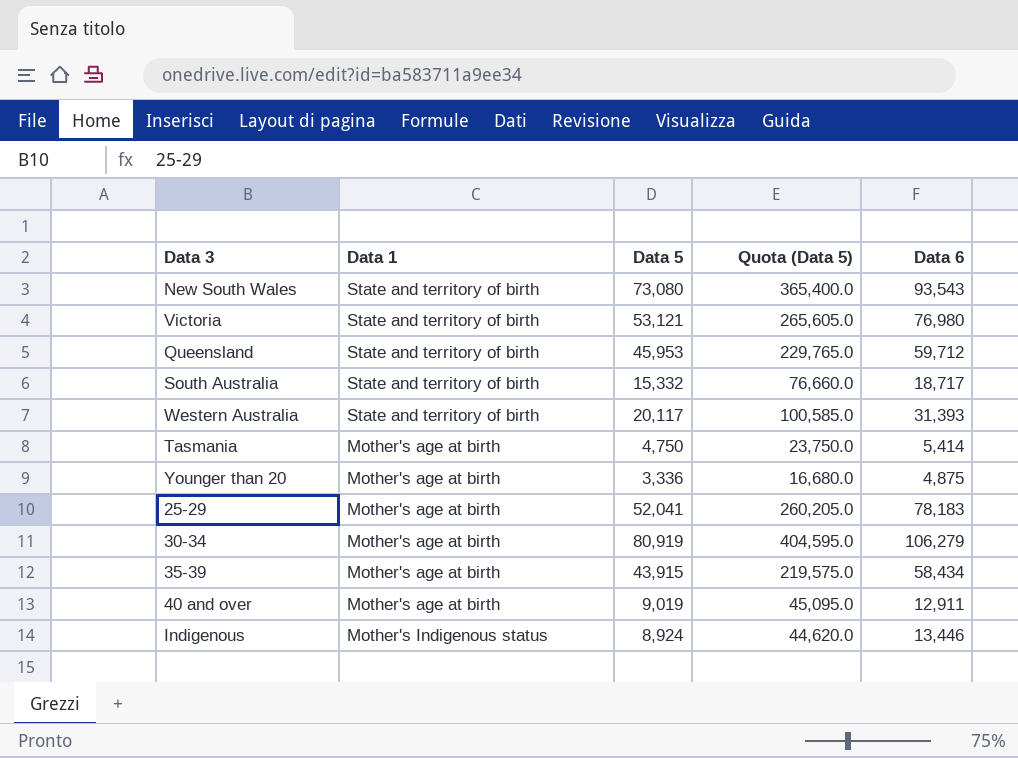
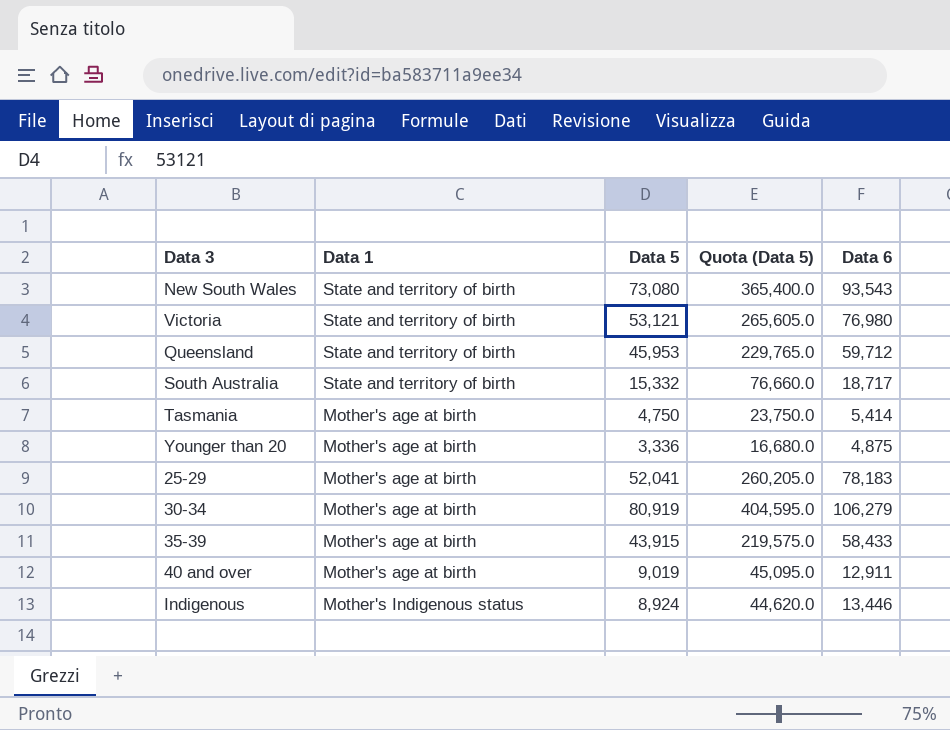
row Western Australia: State and territory of birth | 20,117 | 100,585.0 | 31,393 -> none
35-39 | Data 6: 58,434 -> 58,433

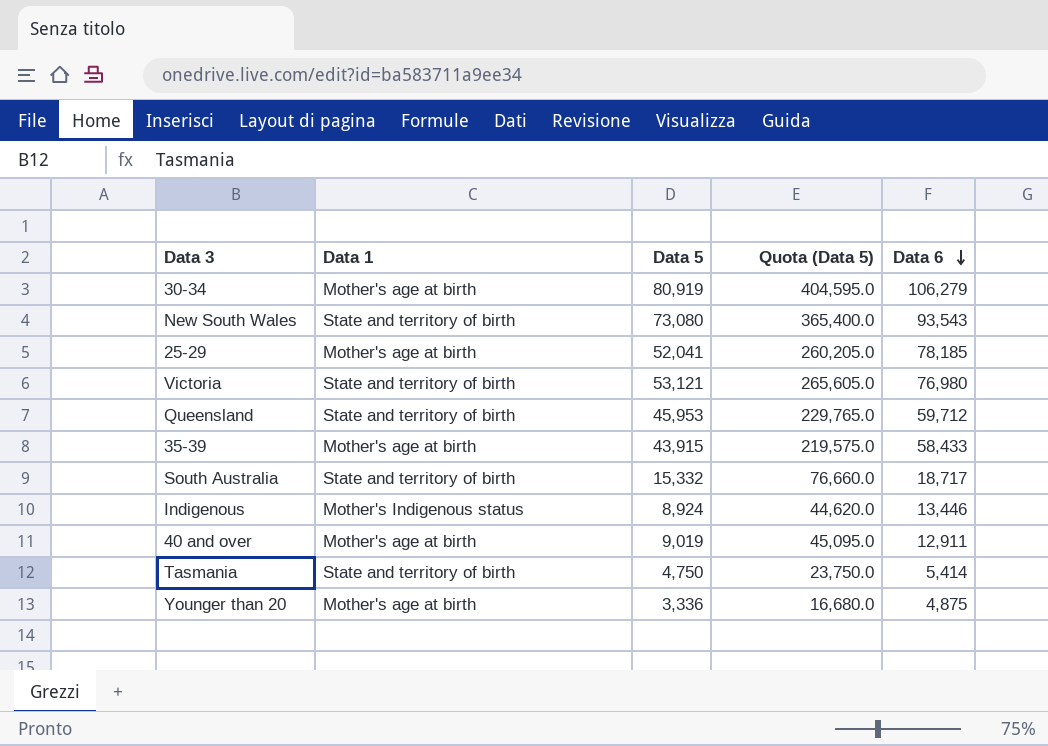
row order: none -> Data 6 descending
25-29 | Data 6: 78,183 -> 78,185
Tasmania | Data 1: Mother's age at birth -> State and territory of birth

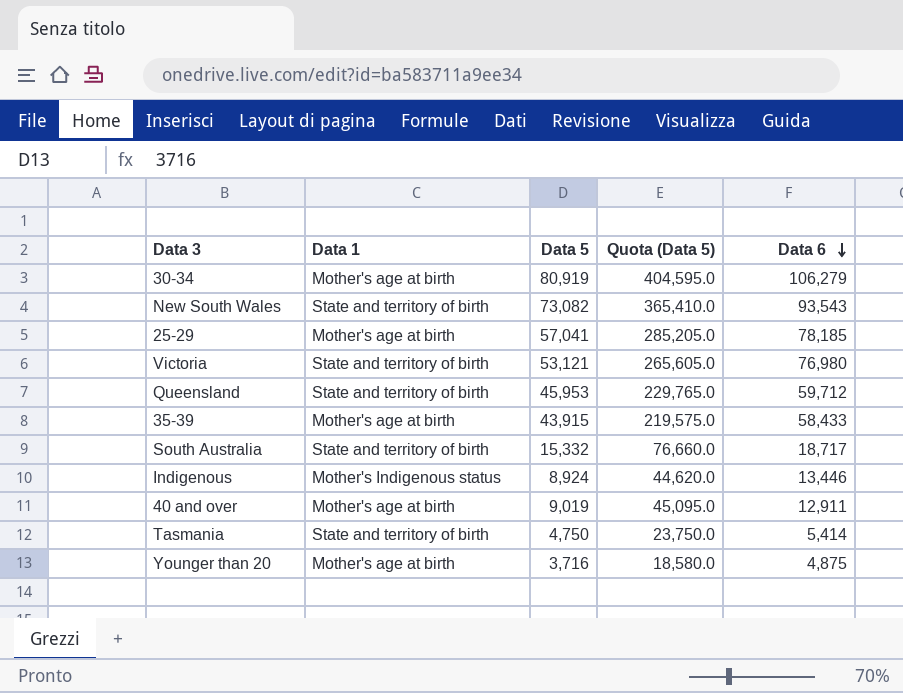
New South Wales | Data 5: 73,080 -> 73,082
New South Wales | Quota (Data 5): 365,400.0 -> 365,410.0
25-29 | Data 5: 52,041 -> 57,041
25-29 | Quota (Data 5): 260,205.0 -> 285,205.0
Younger than 20 | Data 5: 3,336 -> 3,716
Younger than 20 | Quota (Data 5): 16,680.0 -> 18,580.0

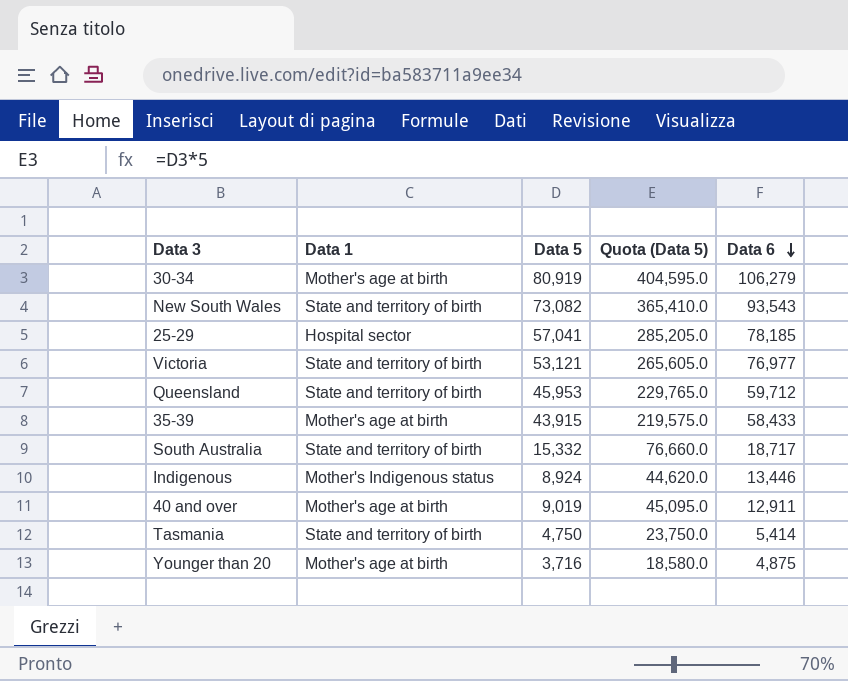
25-29 | Data 1: Mother's age at birth -> Hospital sector
Victoria | Data 6: 76,980 -> 76,977

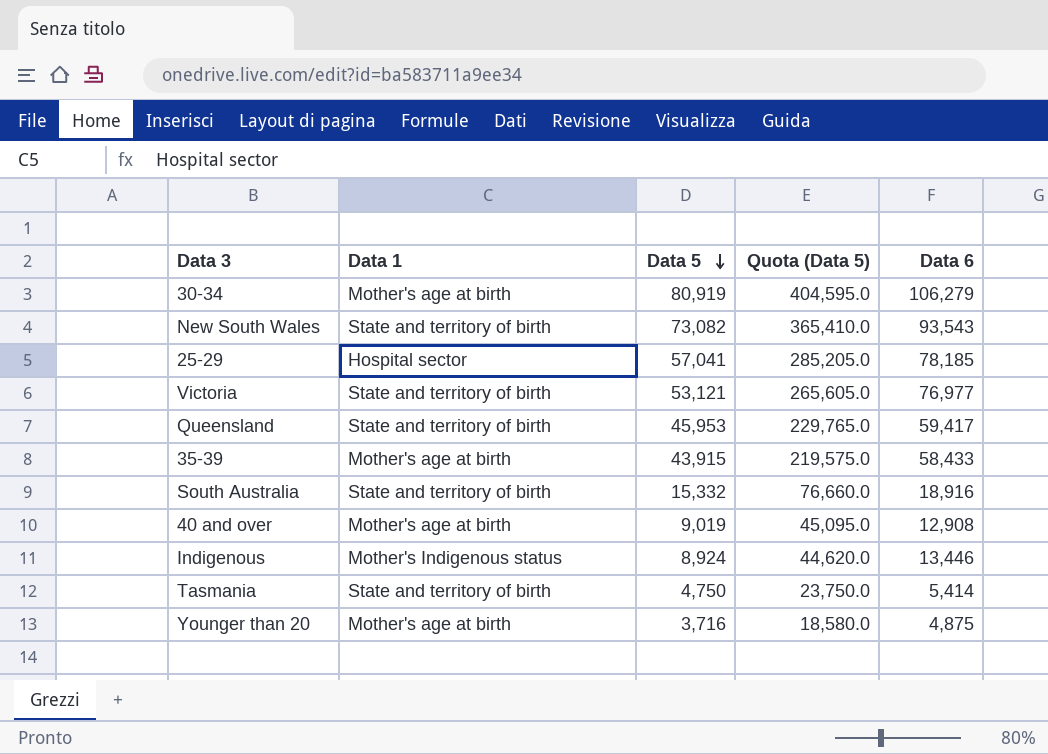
row order: Data 6 descending -> Data 5 descending
Queensland | Data 6: 59,712 -> 59,417
South Australia | Data 6: 18,717 -> 18,916
40 and over | Data 6: 12,911 -> 12,908

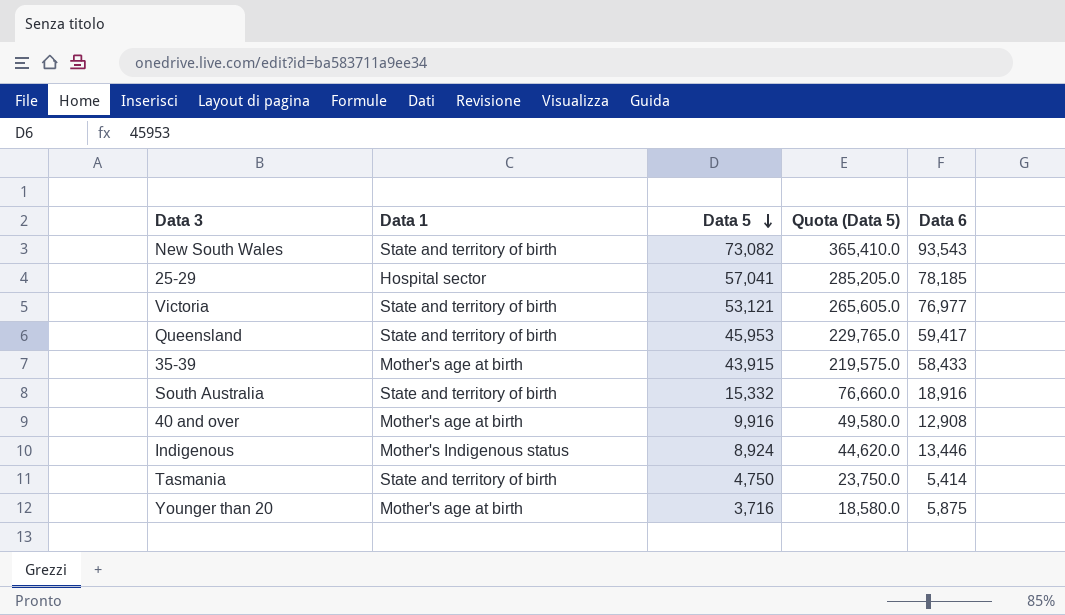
row 30-34: Mother's age at birth | 80,919 | 404,595.0 | 106,279 -> none
40 and over | Data 5: 9,019 -> 9,916
40 and over | Quota (Data 5): 45,095.0 -> 49,580.0
Younger than 20 | Data 6: 4,875 -> 5,875

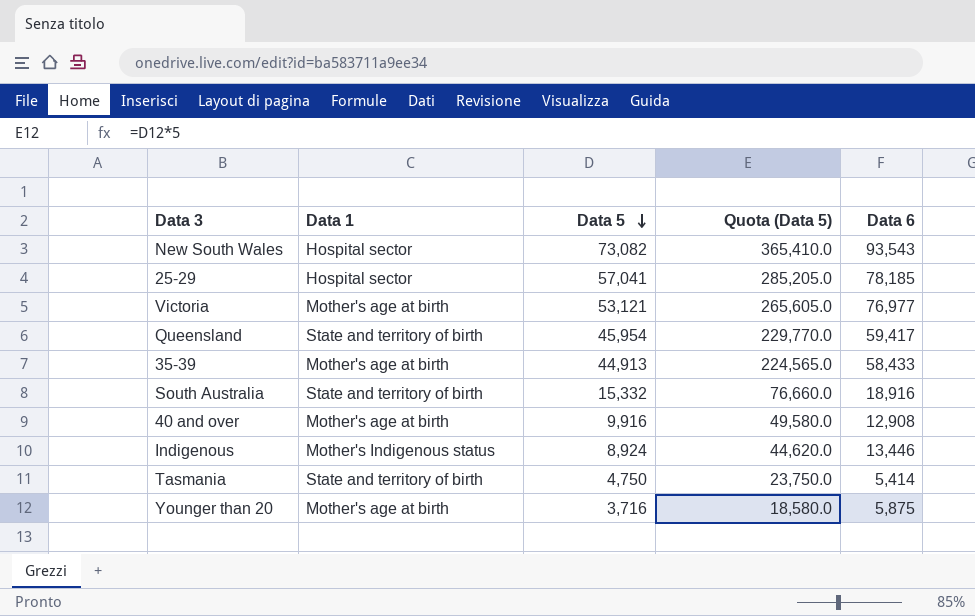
New South Wales | Data 1: State and territory of birth -> Hospital sector
Victoria | Data 1: State and territory of birth -> Mother's age at birth
Queensland | Data 5: 45,953 -> 45,954
Queensland | Quota (Data 5): 229,765.0 -> 229,770.0
35-39 | Data 5: 43,915 -> 44,913
35-39 | Quota (Data 5): 219,575.0 -> 224,565.0

